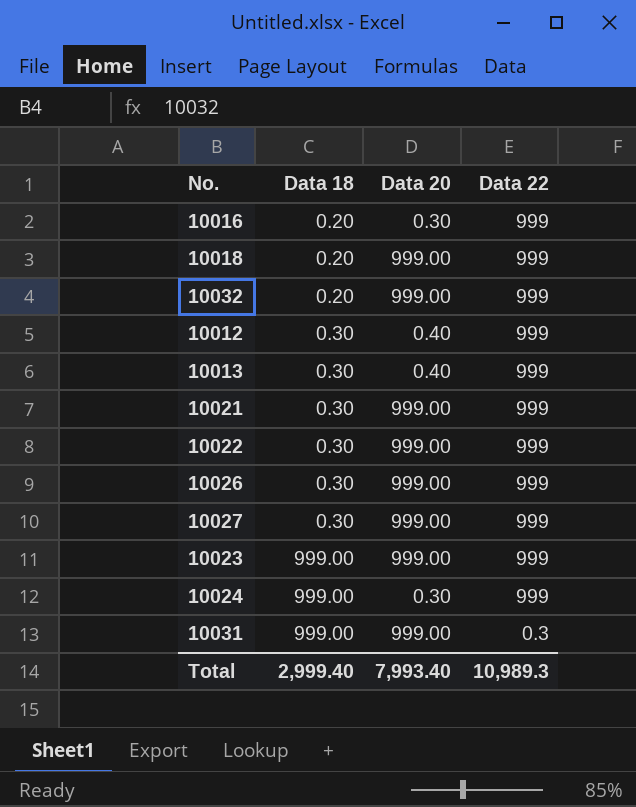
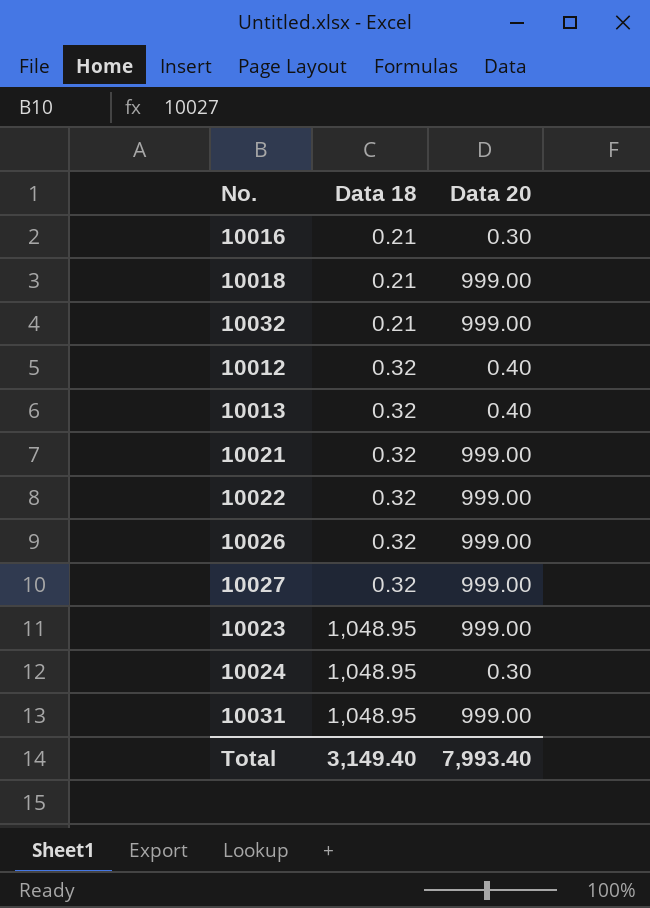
column Data 22 | position: 4 -> none
10016 | Data 18: 0.20 -> 0.21
10018 | Data 18: 0.20 -> 0.21
10032 | Data 18: 0.20 -> 0.21
10012 | Data 18: 0.30 -> 0.32
10013 | Data 18: 0.30 -> 0.32
10021 | Data 18: 0.30 -> 0.32
10022 | Data 18: 0.30 -> 0.32
10026 | Data 18: 0.30 -> 0.32
10027 | Data 18: 0.30 -> 0.32
10023 | Data 18: 999.00 -> 1,048.95
10024 | Data 18: 999.00 -> 1,048.95
10031 | Data 18: 999.00 -> 1,048.95
Total | Data 18: 2,999.40 -> 3,149.40

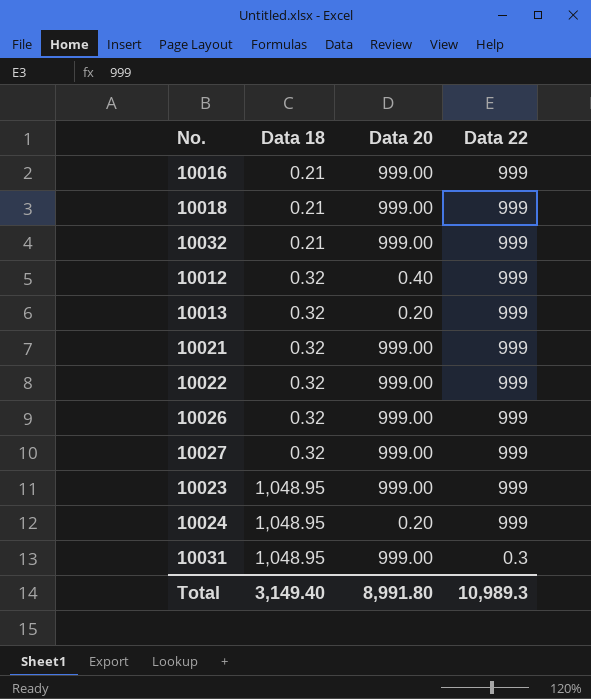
column Data 22 | position: none -> 4
10016 | Data 20: 0.30 -> 999.00
10013 | Data 20: 0.40 -> 0.20
10024 | Data 20: 0.30 -> 0.20
Total | Data 20: 7,993.40 -> 8,991.80

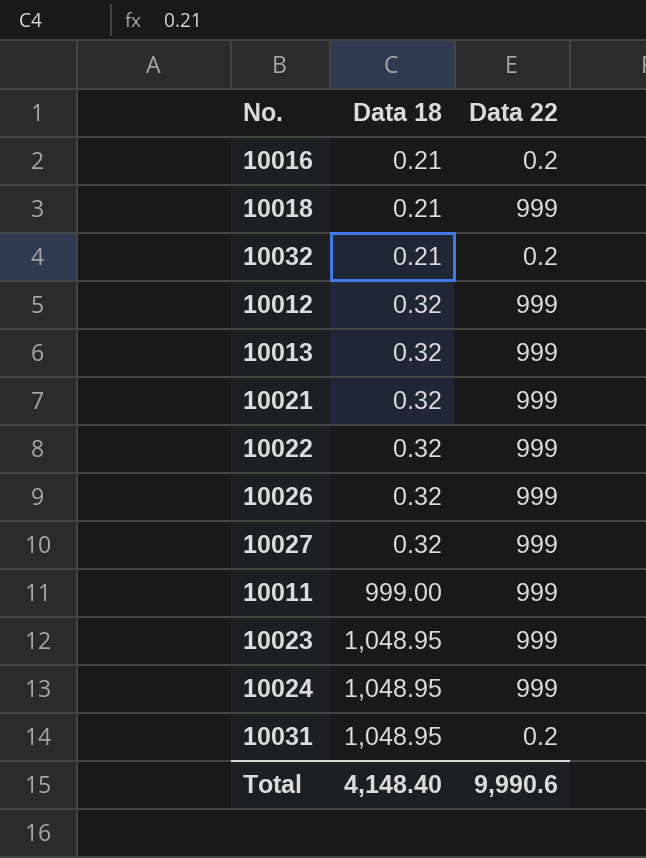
column Data 20 | position: 3 -> none
10016 | Data 22: 999 -> 0.2
10032 | Data 22: 999 -> 0.2
row 10011: none -> 999.00 | 999
10031 | Data 22: 0.3 -> 0.2
Total | Data 18: 3,149.40 -> 4,148.40
Total | Data 22: 10,989.3 -> 9,990.6

